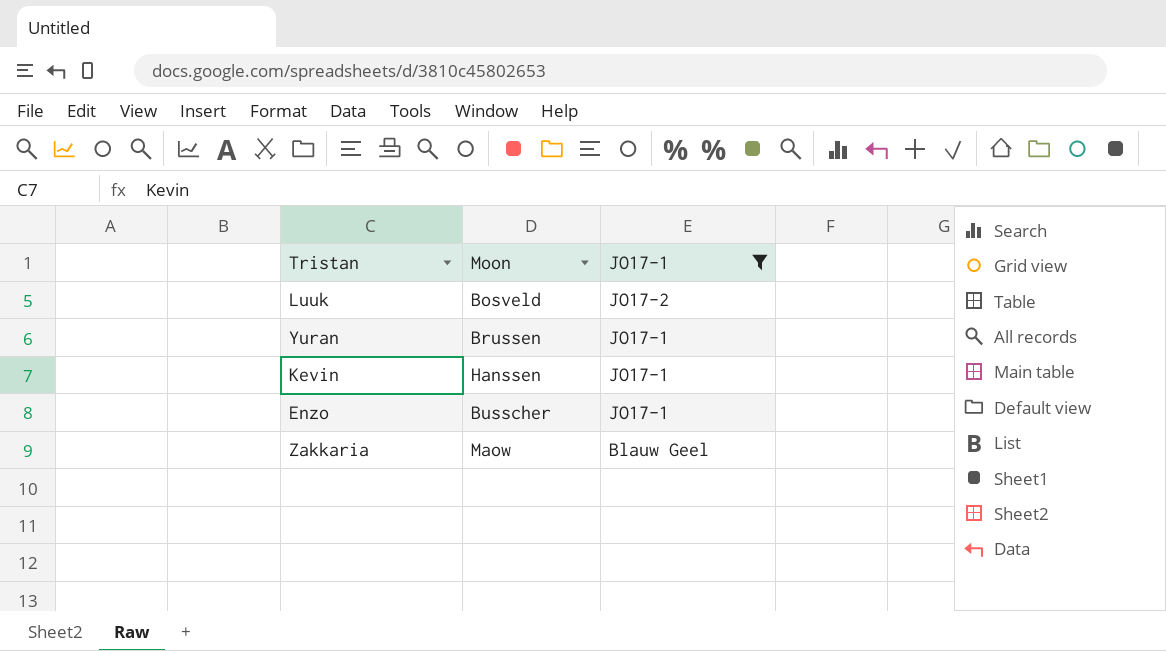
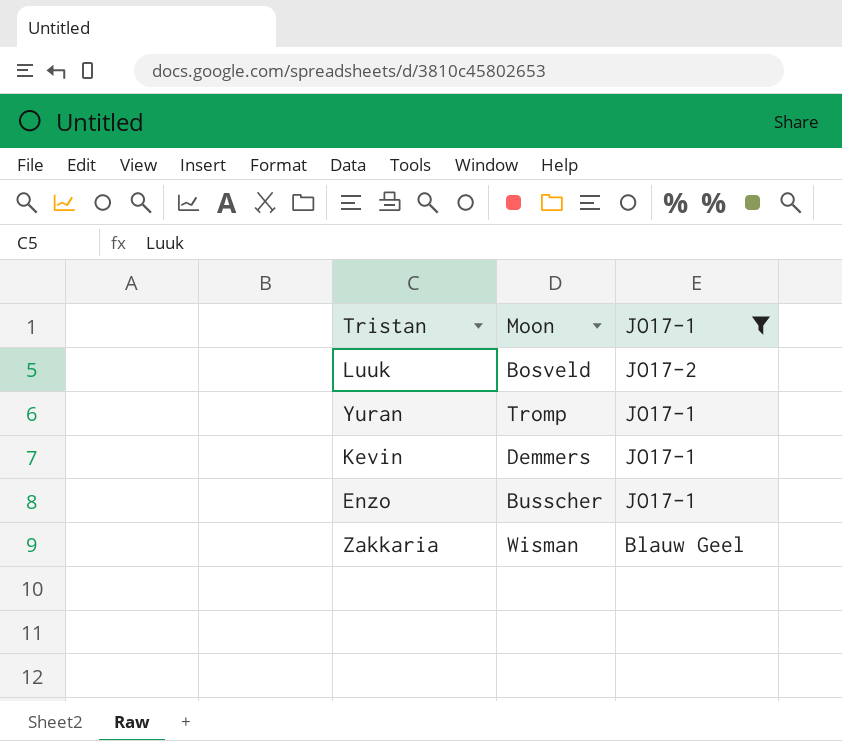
Yuran | Moon: Brussen -> Tromp
Kevin | Moon: Hanssen -> Demmers
Zakkaria | Moon: Maow -> Wisman

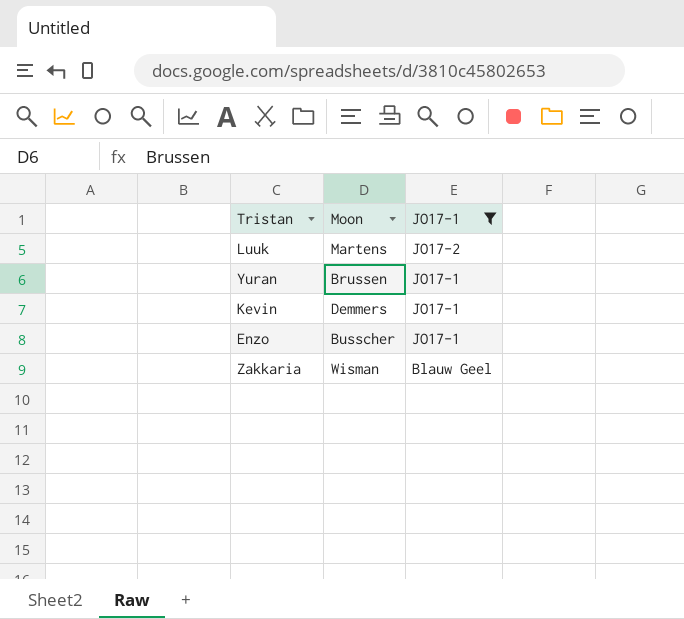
Luuk | Moon: Bosveld -> Martens
Yuran | Moon: Tromp -> Brussen

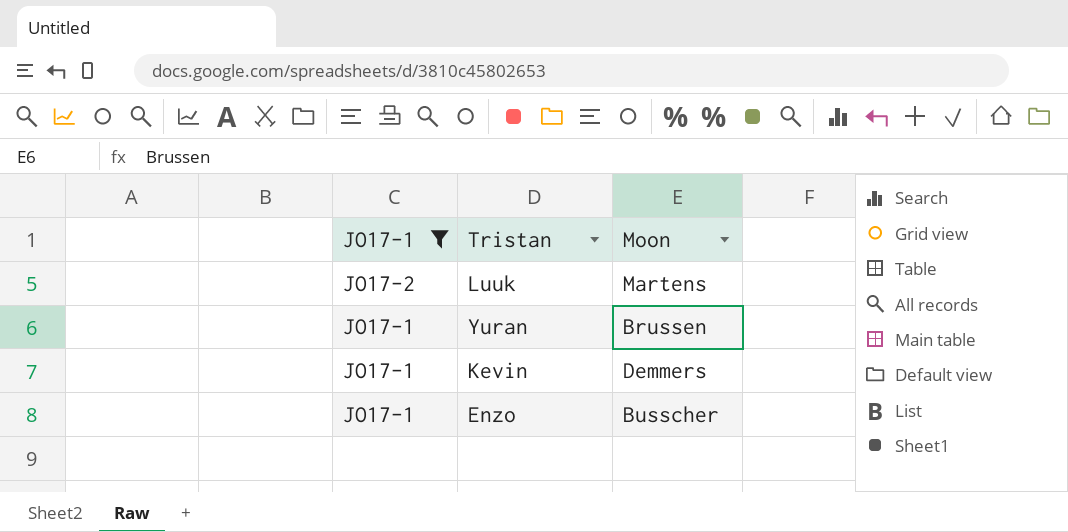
column JO17-1 | position: 3 -> 1
row Zakkaria: Wisman | Blauw Geel -> none

